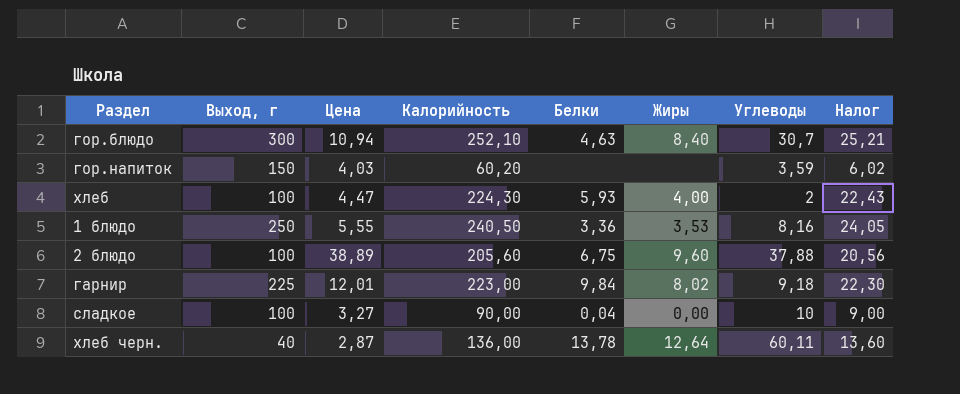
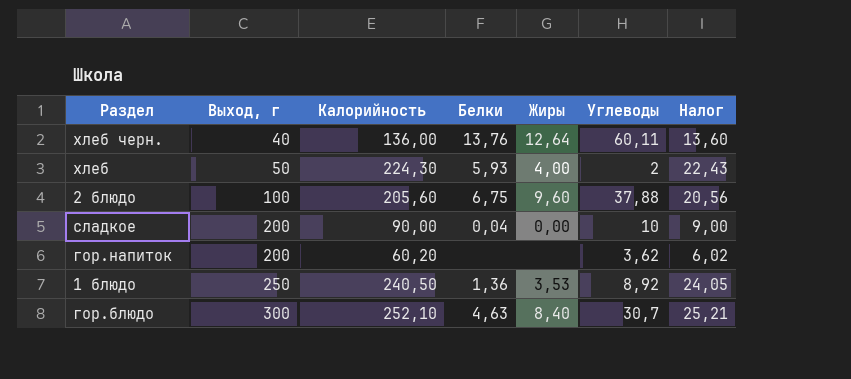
row order: none -> Выход, г ascending
column Цена | position: 3 -> none
row гарнир: 225 | 12,01 | 223,00 | 9,84 | 8,02 | 9,18 | 22,30 -> none
хлеб черн. | Белки: 13,78 -> 13,76
хлеб | Выход, г: 100 -> 50
сладкое | Выход, г: 100 -> 200
гор.напиток | Выход, г: 150 -> 200
гор.напиток | Углеводы: 3,59 -> 3,62
1 блюдо | Белки: 3,36 -> 1,36
1 блюдо | Углеводы: 8,16 -> 8,92

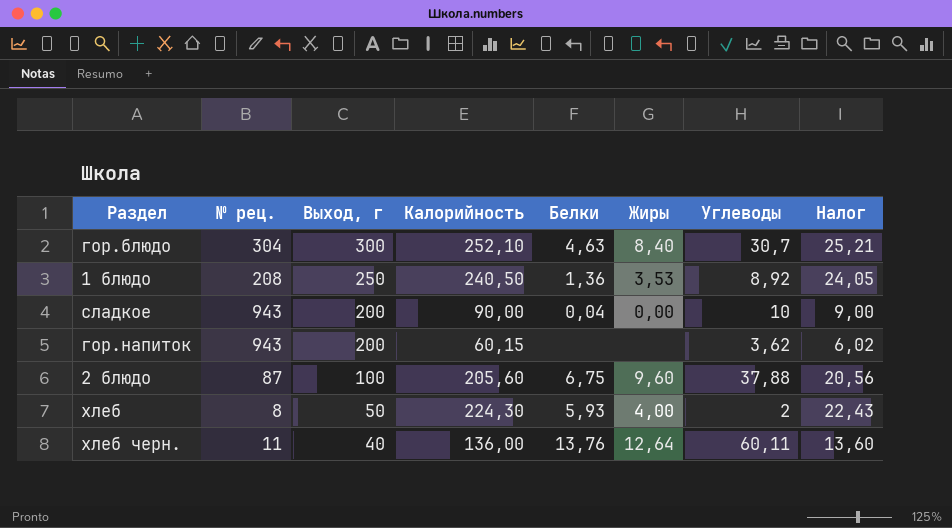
row order: Выход, г ascending -> Выход, г descending
column № рец. | position: none -> 2
гор.напиток | Калорийность: 60,20 -> 60,15

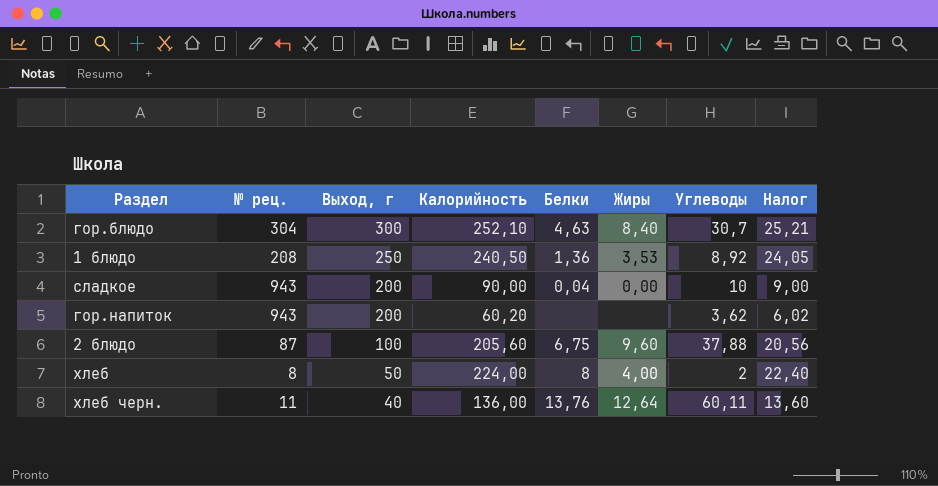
гор.напиток | Калорийность: 60,15 -> 60,20
хлеб | Калорийность: 224,30 -> 224,00
хлеб | Белки: 5,93 -> 8
хлеб | Налог: 22,43 -> 22,40

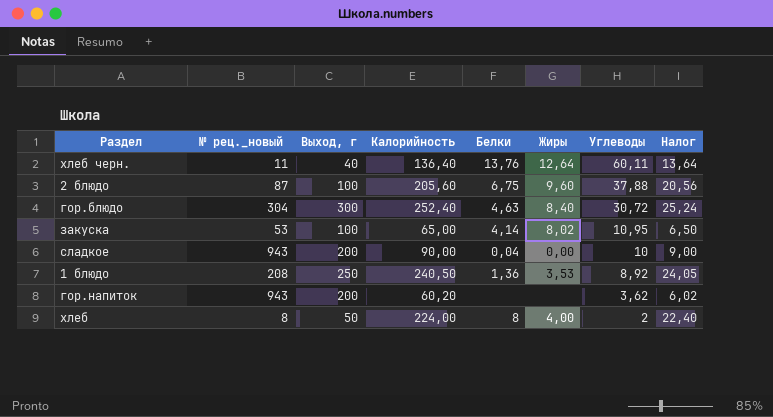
row order: Выход, г descending -> Углеводы descending
column name: № рец. -> № рец._новый
хлеб черн. | Калорийность: 136,00 -> 136,40
хлеб черн. | Налог: 13,60 -> 13,64
гор.блюдо | Калорийность: 252,10 -> 252,40
гор.блюдо | Углеводы: 30,7 -> 30,72
гор.блюдо | Налог: 25,21 -> 25,24
row закуска: none -> 53 | 100 | 65,00 | 4,14 | 8,02 | 10,95 | 6,50

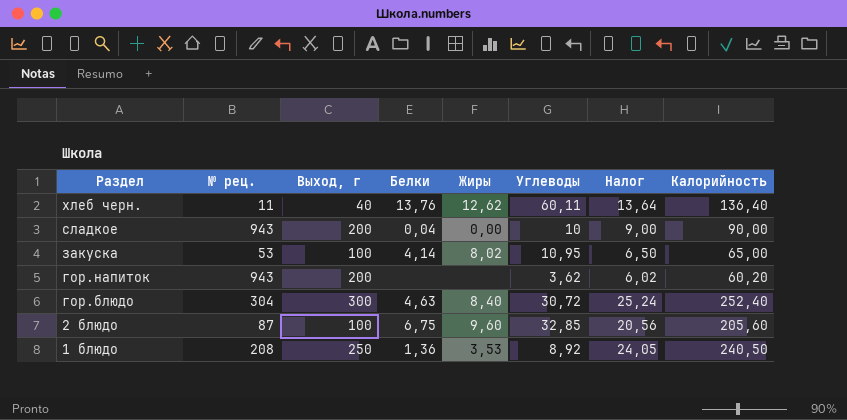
row order: Углеводы descending -> Раздел descending
column name: № рец._новый -> № рец.
column Калорийность | position: 4 -> 8
row хлеб: 8 | 50 | 224,00 | 8 | 4,00 | 2 | 22,40 -> none
хлеб черн. | Жиры: 12,64 -> 12,62
2 блюдо | Углеводы: 37,88 -> 32,85

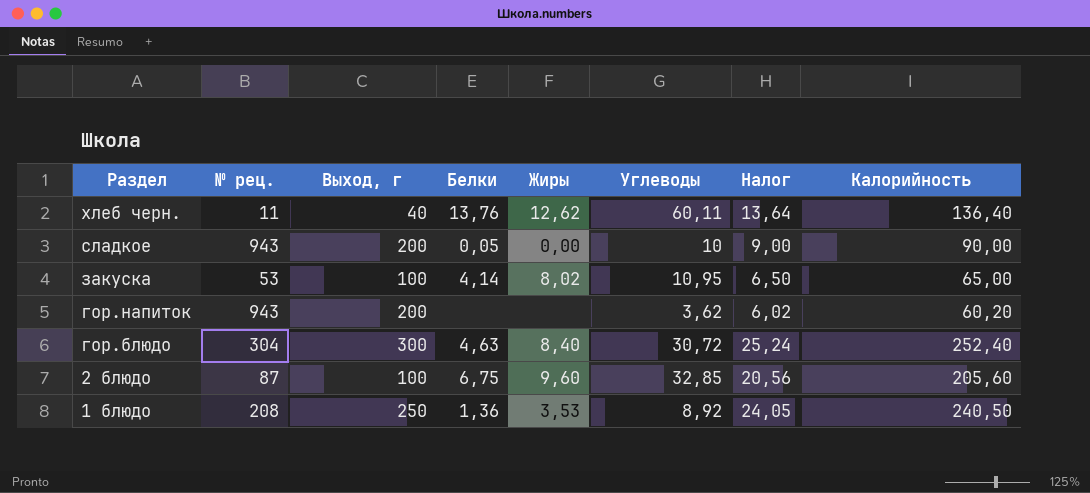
сладкое | Белки: 0,04 -> 0,05

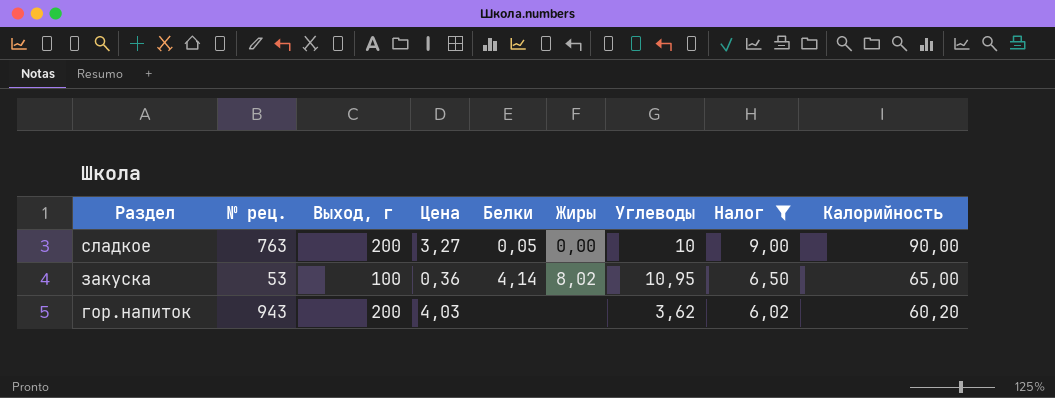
filter: none -> Налог <= 9,00
column Цена | position: none -> 4
сладкое | № рец.: 943 -> 763

